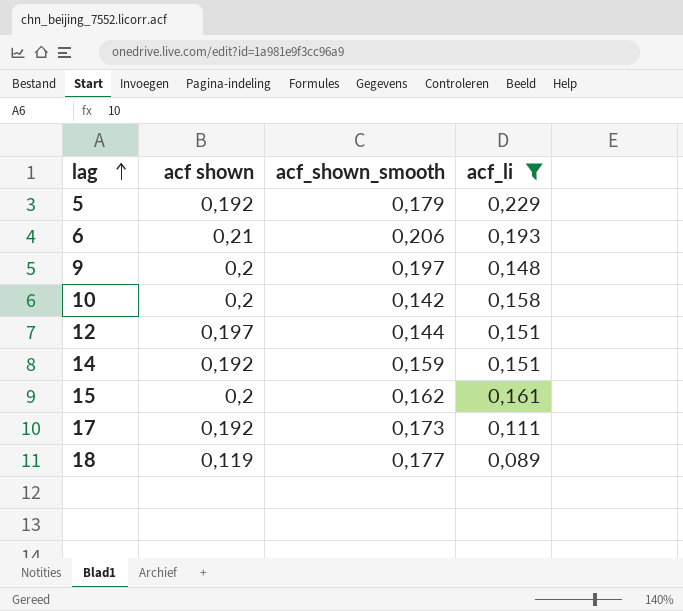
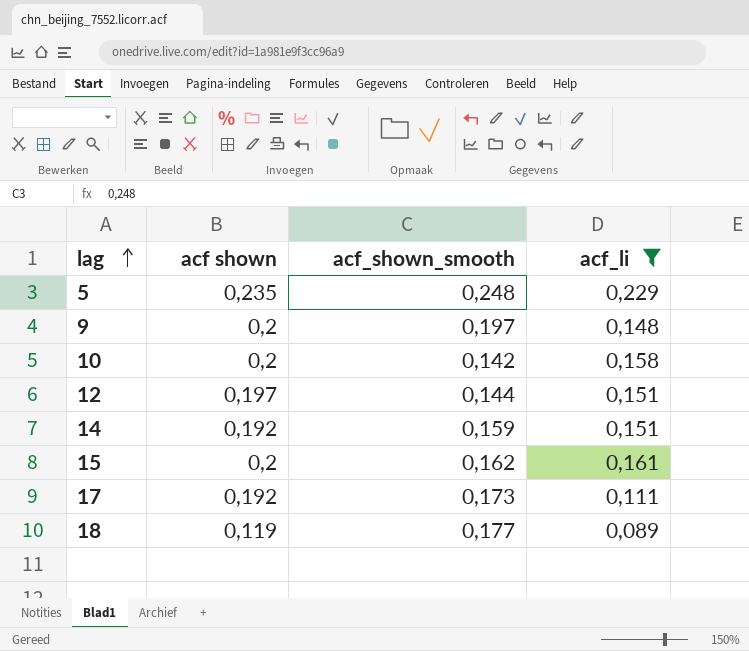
row 6: 0,21 | 0,206 | 0,193 -> none
5 | acf shown: 0,192 -> 0,235
5 | acf_shown_smooth: 0,179 -> 0,248

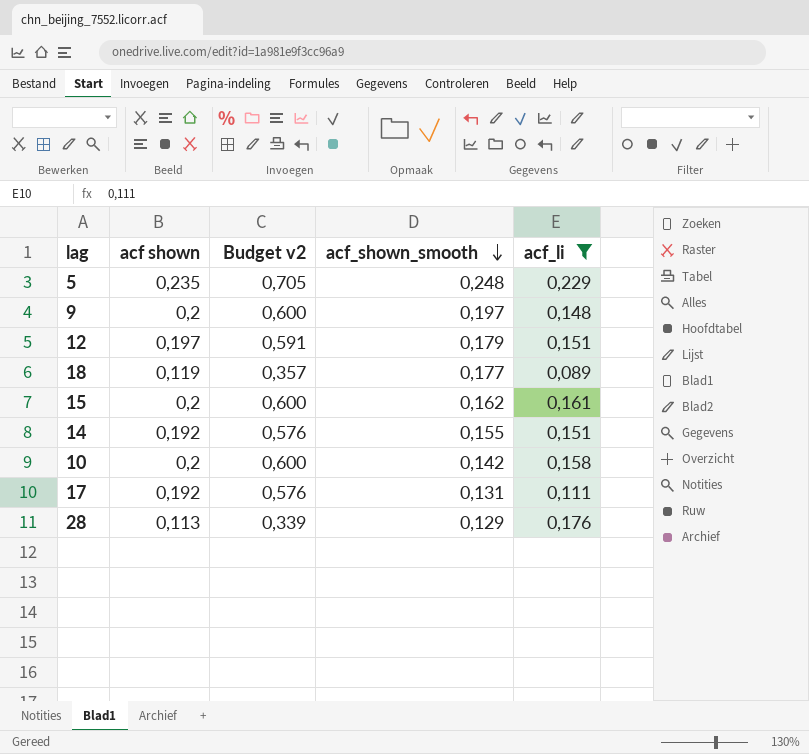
row order: lag ascending -> acf_shown_smooth descending
column Budget v2 | formula: none -> [acf shown] * 3
12 | acf_shown_smooth: 0,144 -> 0,179
14 | acf_shown_smooth: 0,159 -> 0,155
17 | acf_shown_smooth: 0,173 -> 0,131
row 28: none -> 0,113 | 0,339 | 0,129 | 0,176

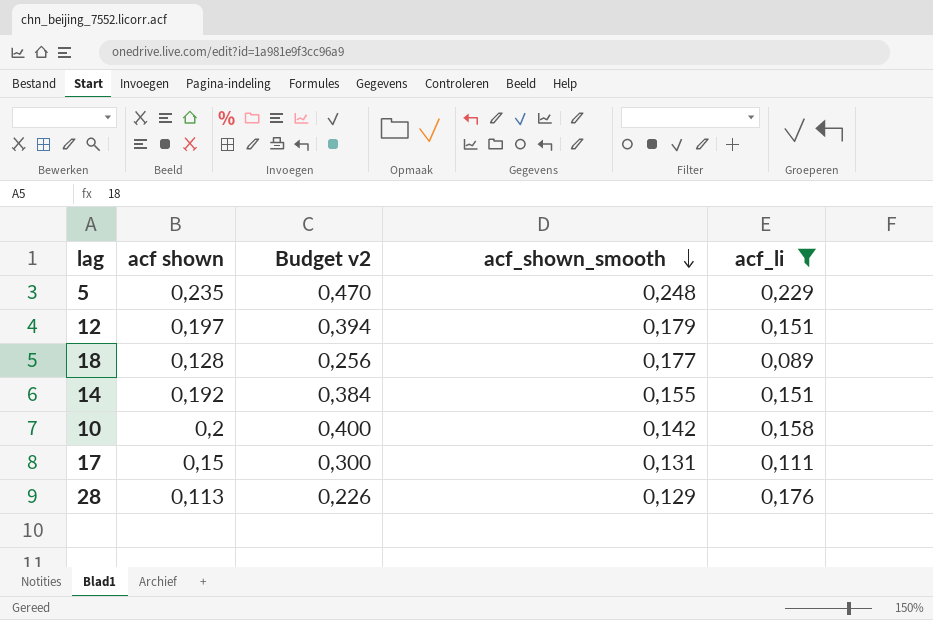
column Budget v2 | formula: [acf shown] * 3 -> [acf shown] * 2
row 9: 0,2 | 0,600 | 0,197 | 0,148 -> none
row 15: 0,2 | 0,600 | 0,162 | 0,161 -> none
18 | acf shown: 0,119 -> 0,128
17 | acf shown: 0,192 -> 0,15

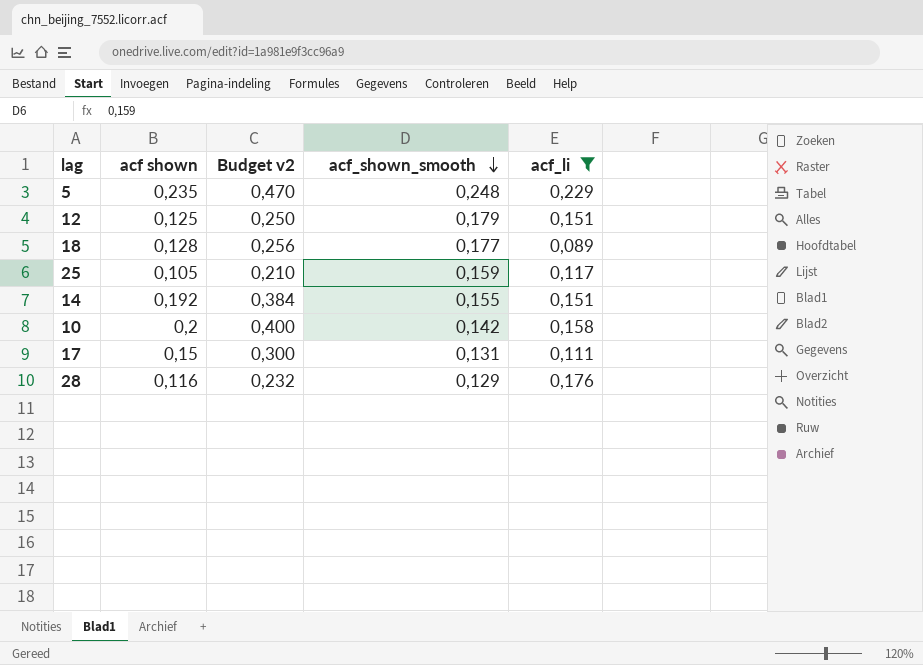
12 | acf shown: 0,197 -> 0,125
12 | Budget v2: 0,394 -> 0,250
row 25: none -> 0,105 | 0,210 | 0,159 | 0,117
28 | acf shown: 0,113 -> 0,116
28 | Budget v2: 0,226 -> 0,232

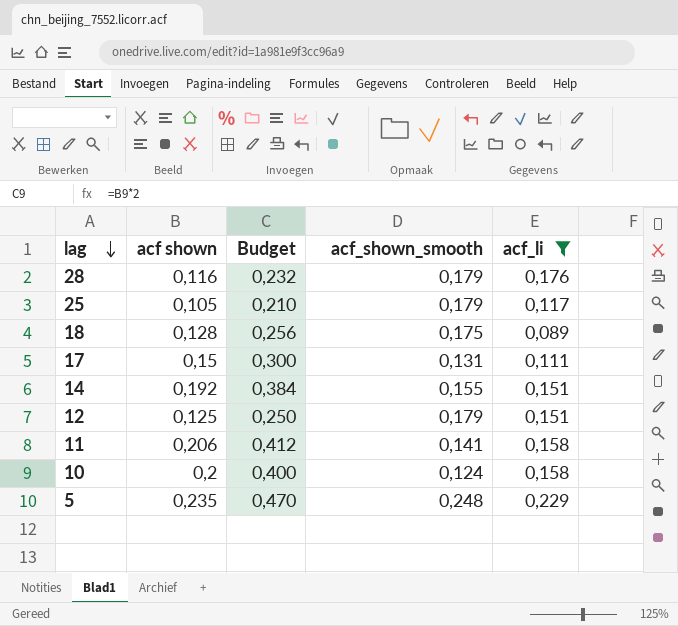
row order: acf_shown_smooth descending -> lag descending
column name: Budget v2 -> Budget
28 | acf_shown_smooth: 0,129 -> 0,179
25 | acf_shown_smooth: 0,159 -> 0,179
18 | acf_shown_smooth: 0,177 -> 0,175
row 11: none -> 0,206 | 0,412 | 0,141 | 0,158
10 | acf_shown_smooth: 0,142 -> 0,124

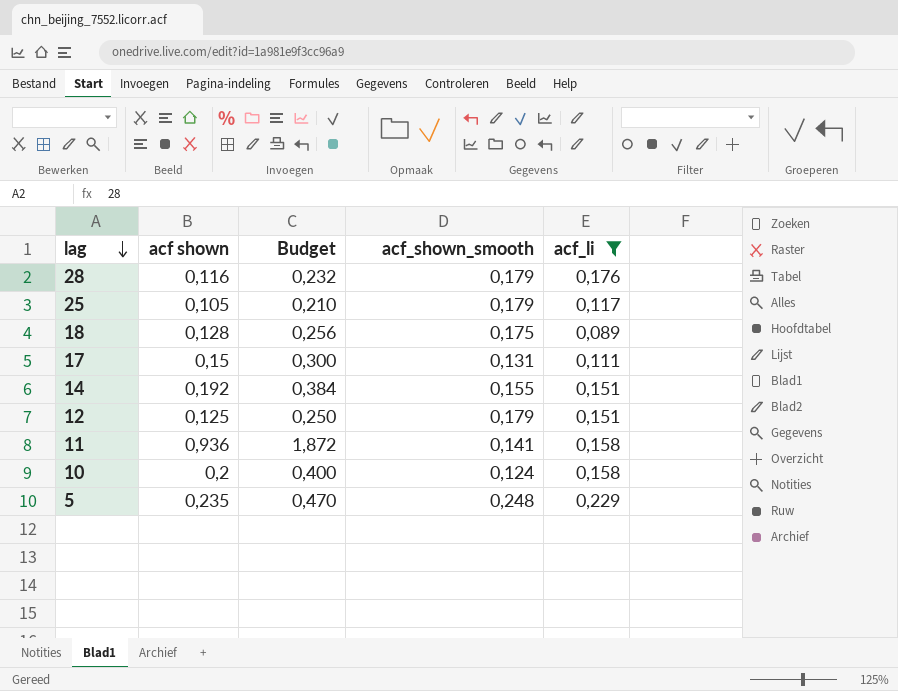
11 | acf shown: 0,206 -> 0,936
11 | Budget: 0,412 -> 1,872

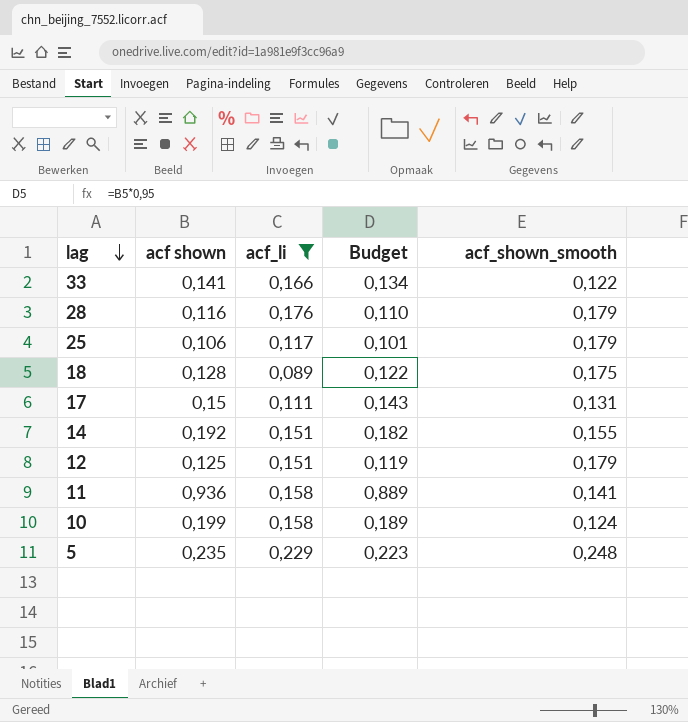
column acf_li | position: 5 -> 3
column Budget | formula: [acf shown] * 2 -> [acf shown] * 0,95
row 33: none -> 0,141 | 0,166 | 0,134 | 0,122
25 | acf shown: 0,105 -> 0,106
10 | acf shown: 0,2 -> 0,199

